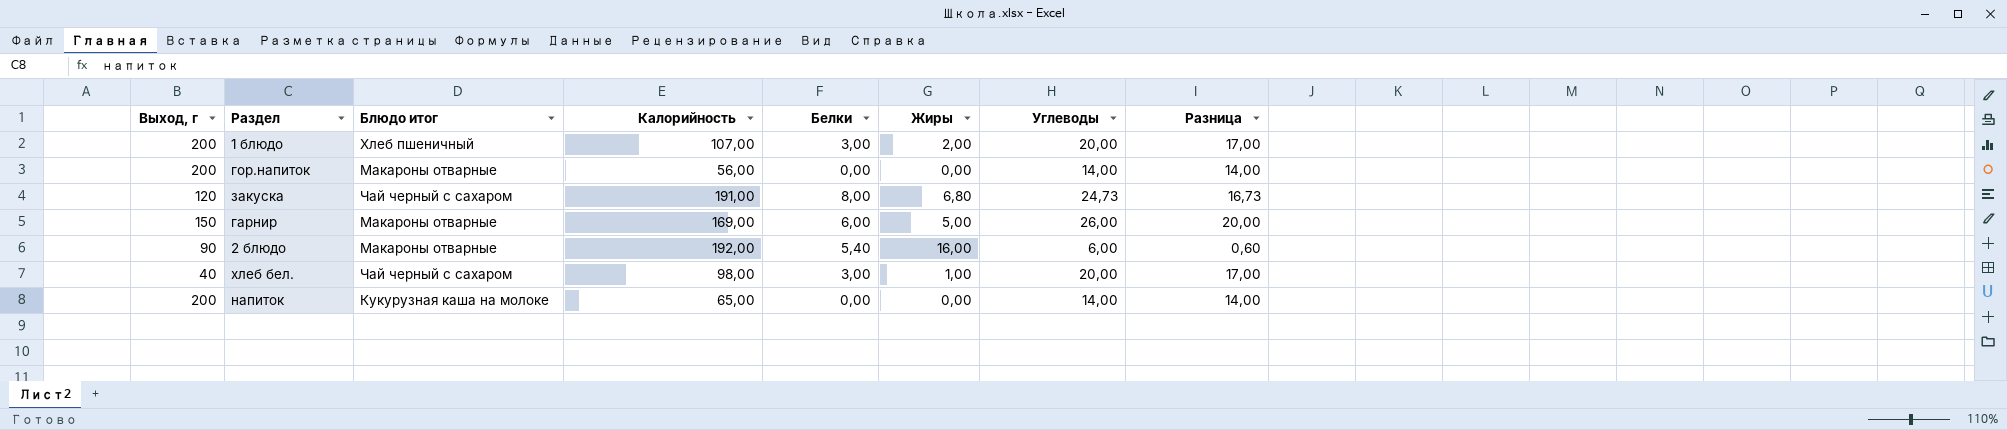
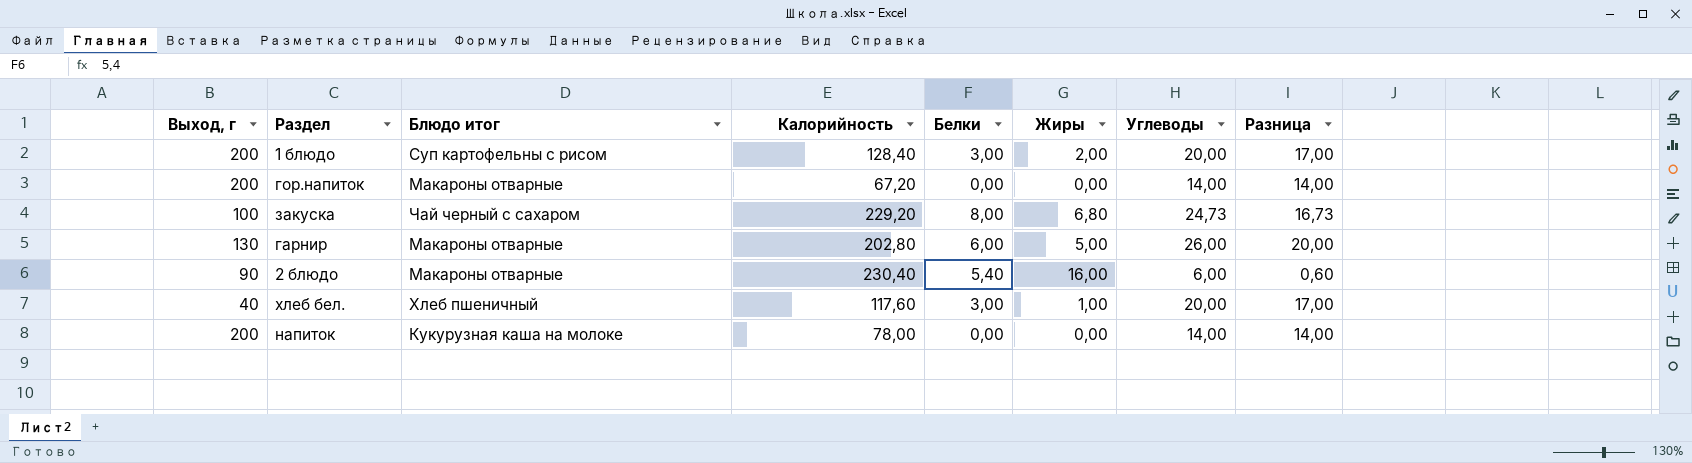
1 блюдо | Блюдо итог: Хлеб пшеничный -> Суп картофельны с рисом
1 блюдо | Калорийность: 107,00 -> 128,40
гор.напиток | Калорийность: 56,00 -> 67,20
закуска | Выход, г: 120 -> 100
закуска | Калорийность: 191,00 -> 229,20
гарнир | Выход, г: 150 -> 130
гарнир | Калорийность: 169,00 -> 202,80
2 блюдо | Калорийность: 192,00 -> 230,40
хлеб бел. | Блюдо итог: Чай черный с сахаром -> Хлеб пшеничный
хлеб бел. | Калорийность: 98,00 -> 117,60
напиток | Калорийность: 65,00 -> 78,00

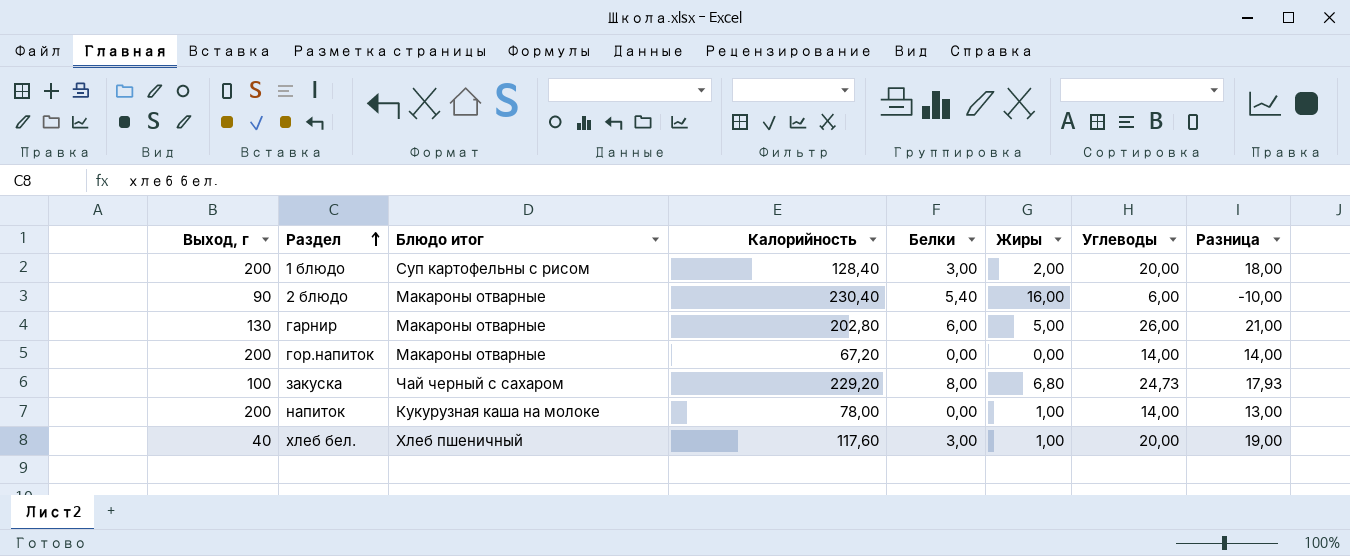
row order: none -> Раздел ascending
column Разница | formula: [Углеводы] - [Белки] -> [Углеводы] - [Жиры]
напиток | Жиры: 0,00 -> 1,00

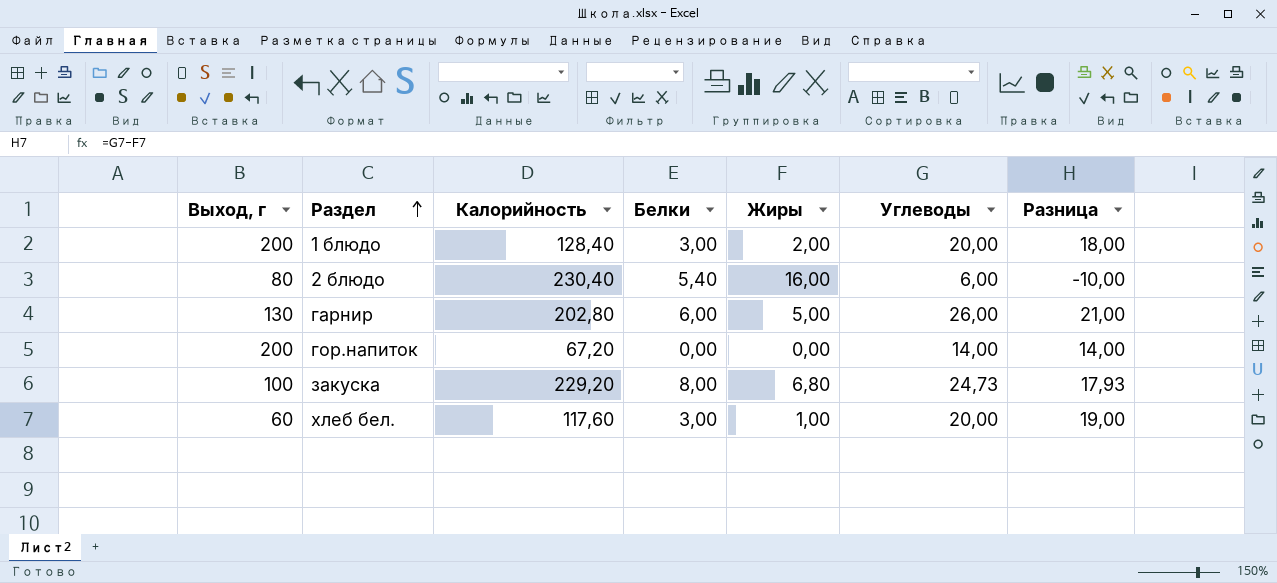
column Блюдо итог | position: 3 -> none
row напиток: 200 | Кукурузная каша на молоке | 78,00 | 0,00 | 1,00 | 14,00 | 13,00 -> none
2 блюдо | Выход, г: 90 -> 80
хлеб бел. | Выход, г: 40 -> 60

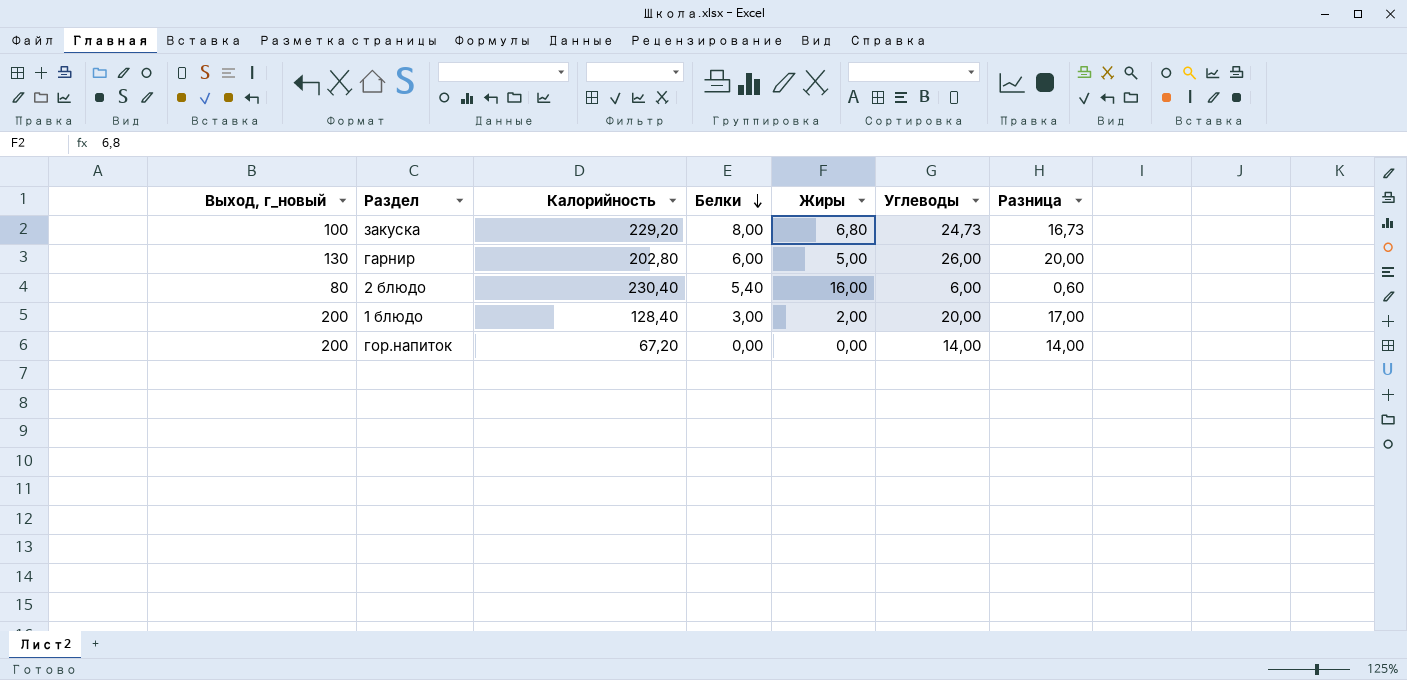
row order: Раздел ascending -> Белки descending
column name: Выход, г -> Выход, г_новый
column Разница | formula: [Углеводы] - [Жиры] -> [Углеводы] - [Белки]
row хлеб бел.: 60 | 117,60 | 3,00 | 1,00 | 20,00 | 19,00 -> none

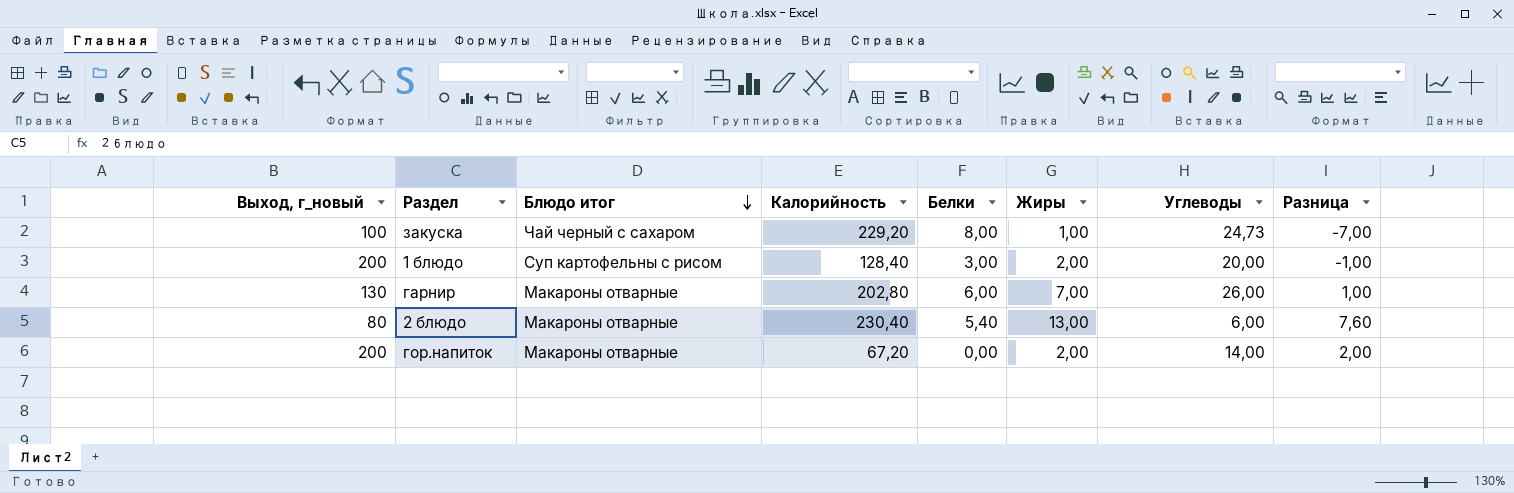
row order: Белки descending -> Блюдо итог descending
column Блюдо итог | position: none -> 3
column Разница | formula: [Углеводы] - [Белки] -> [Жиры] - [Белки]
закуска | Жиры: 6,80 -> 1,00
гарнир | Жиры: 5,00 -> 7,00
2 блюдо | Жиры: 16,00 -> 13,00
гор.напиток | Жиры: 0,00 -> 2,00

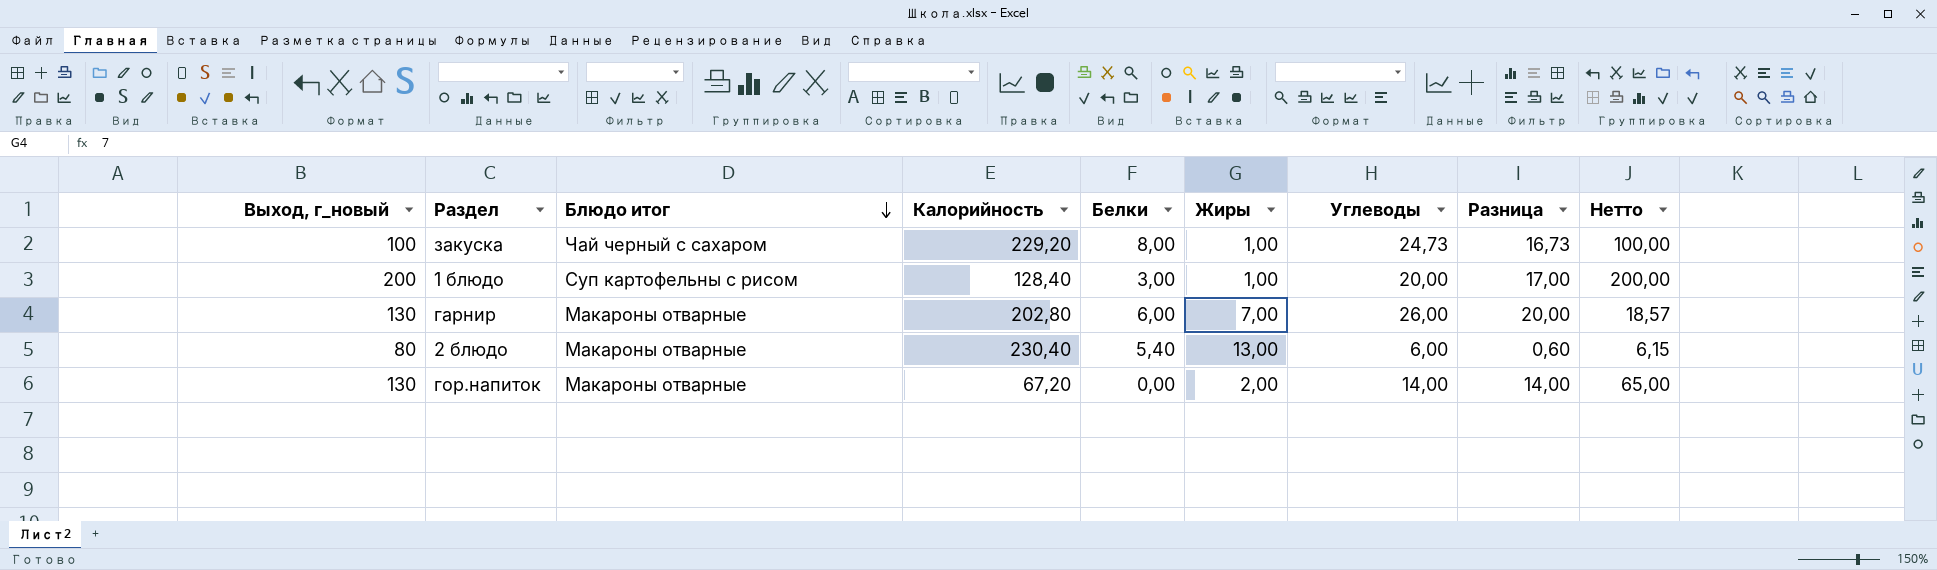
column Разница | formula: [Жиры] - [Белки] -> [Углеводы] - [Белки]
column Нетто | formula: none -> [Выход, г_новый] / [Жиры]
1 блюдо | Жиры: 2,00 -> 1,00
гор.напиток | Выход, г_новый: 200 -> 130

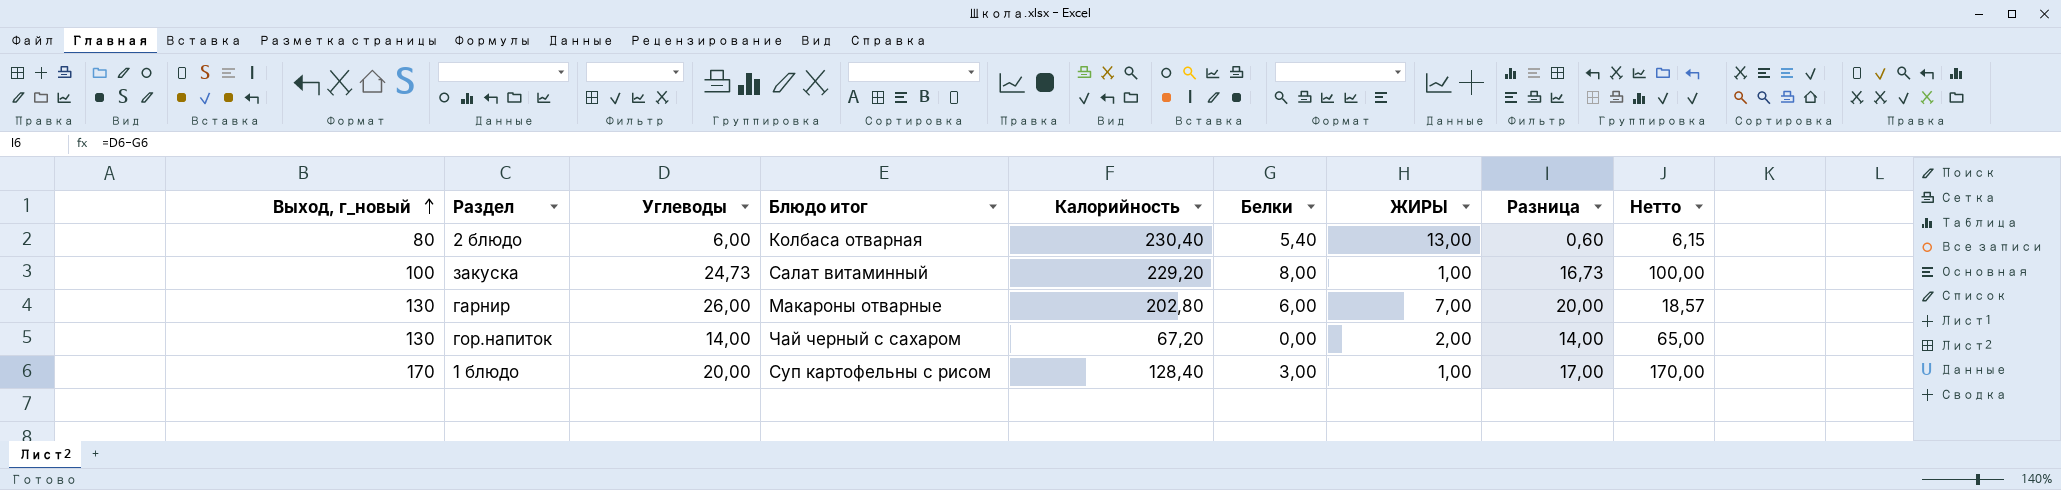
row order: Блюдо итог descending -> Выход, г_новый ascending
column Углеводы | position: 7 -> 3
column name: Жиры -> ЖИРЫ
2 блюдо | Блюдо итог: Макароны отварные -> Колбаса отварная
закуска | Блюдо итог: Чай черный с сахаром -> Салат витаминный
гор.напиток | Блюдо итог: Макароны отварные -> Чай черный с сахаром
1 блюдо | Выход, г_новый: 200 -> 170
1 блюдо | Нетто: 200,00 -> 170,00

